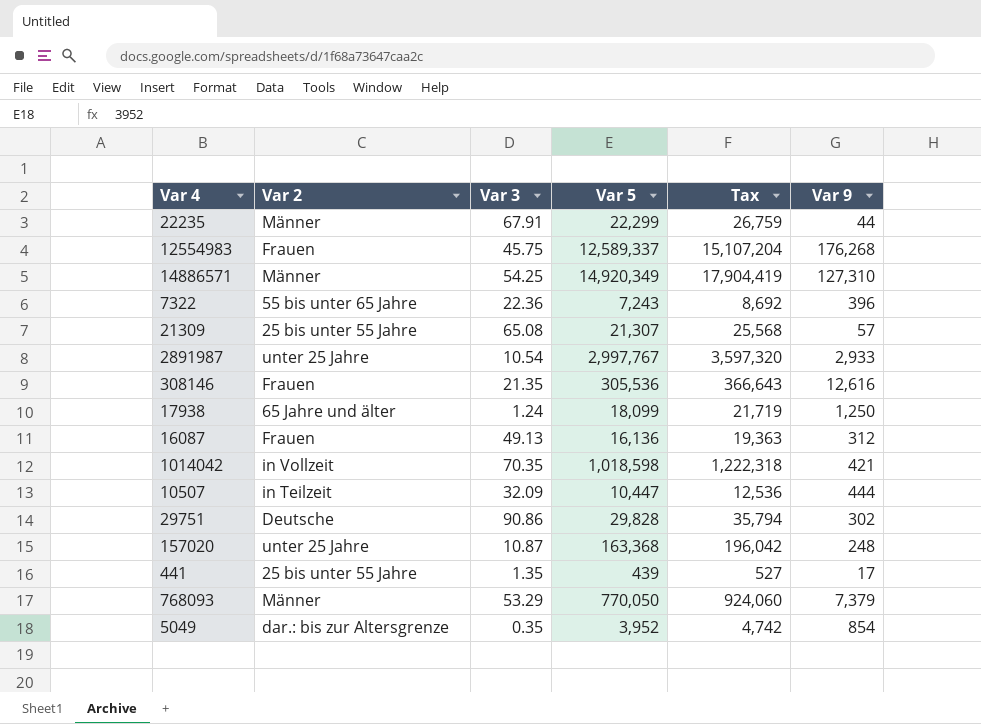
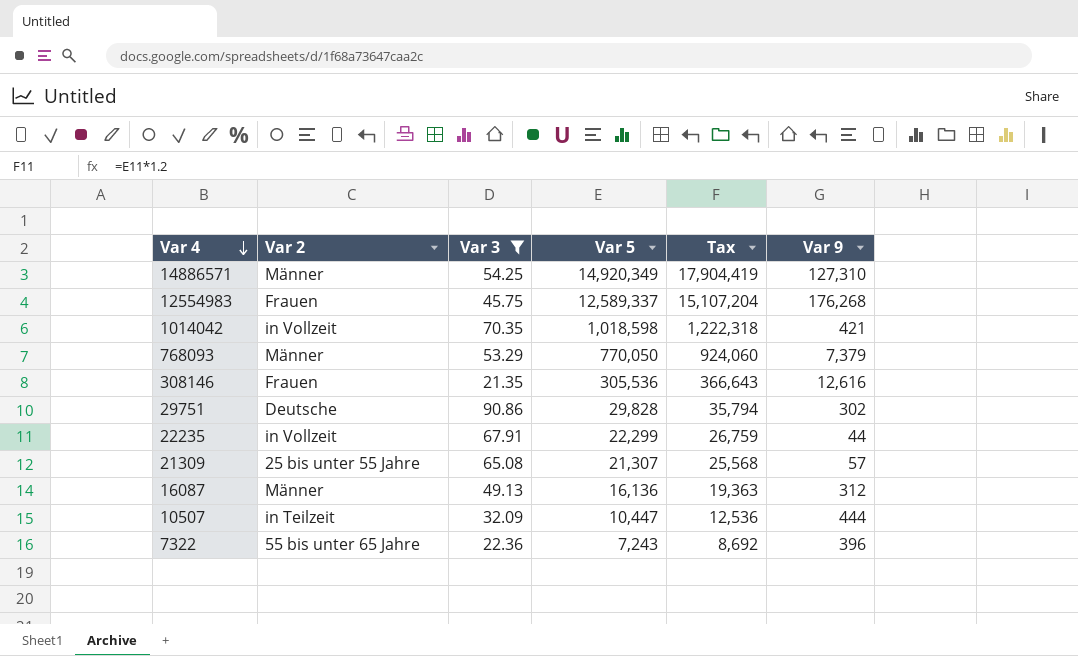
filter: none -> Var 3 >= 21.35
row order: none -> Var 4 descending
22235 | Var 2: Männer -> in Vollzeit
16087 | Var 2: Frauen -> Männer

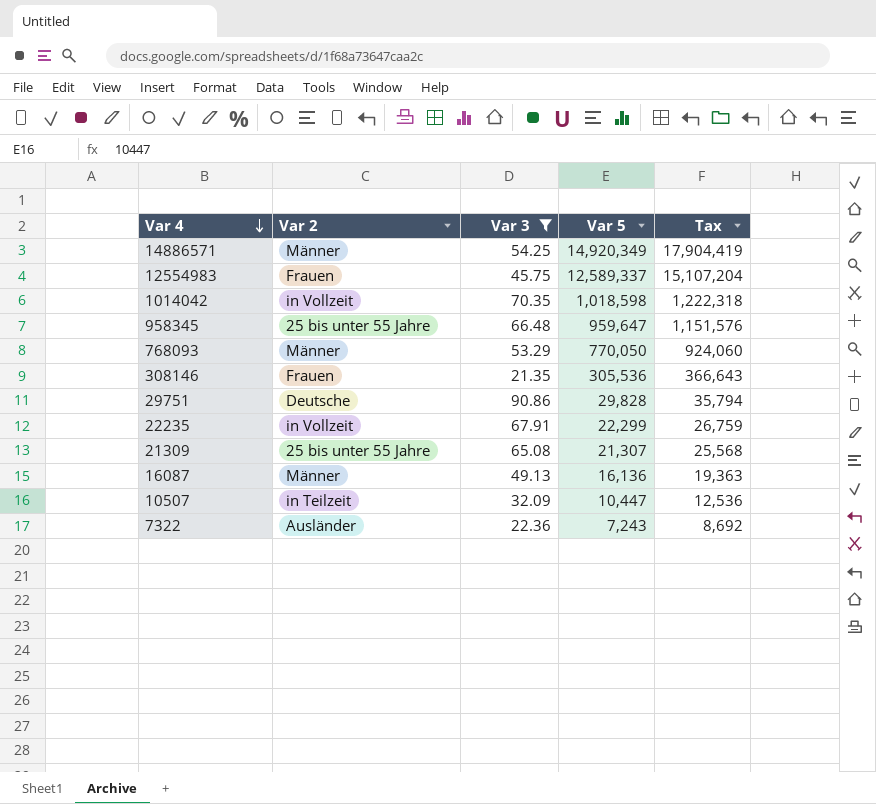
column Var 9 | position: 6 -> none
row 958345: none -> 25 bis unter 55 Jahre | 66.48 | 959,647 | 1,151,576
7322 | Var 2: 55 bis unter 65 Jahre -> Ausländer

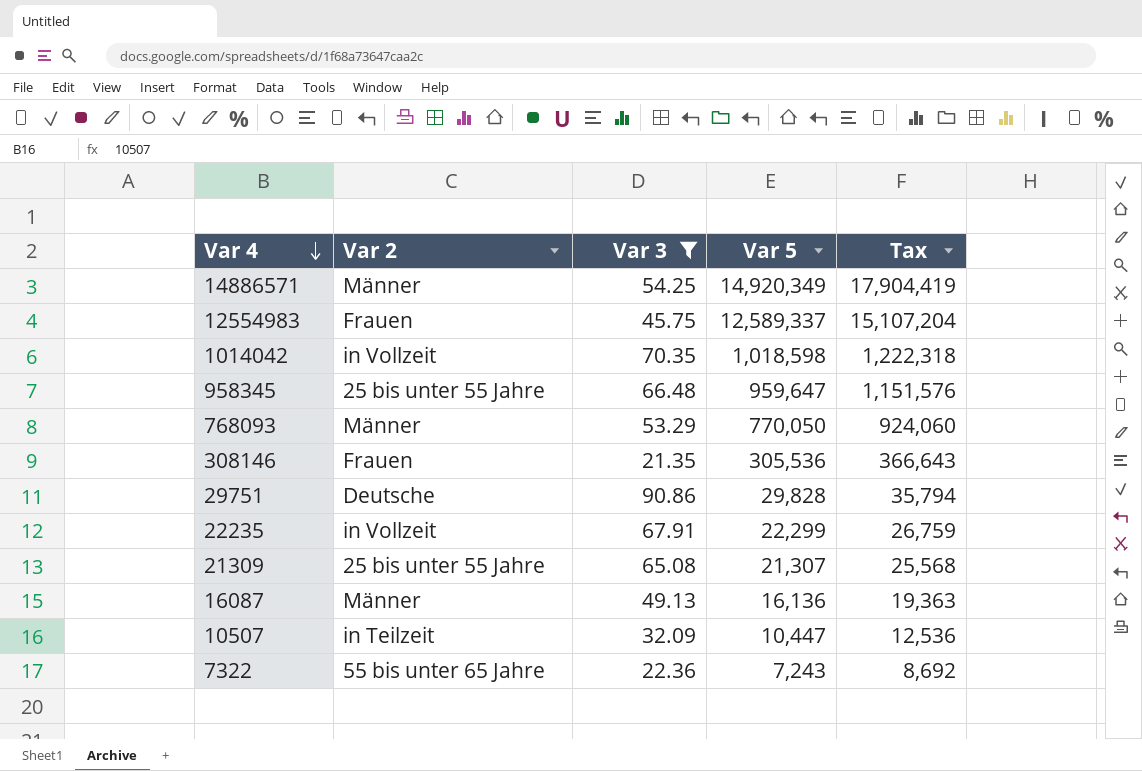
7322 | Var 2: Ausländer -> 55 bis unter 65 Jahre

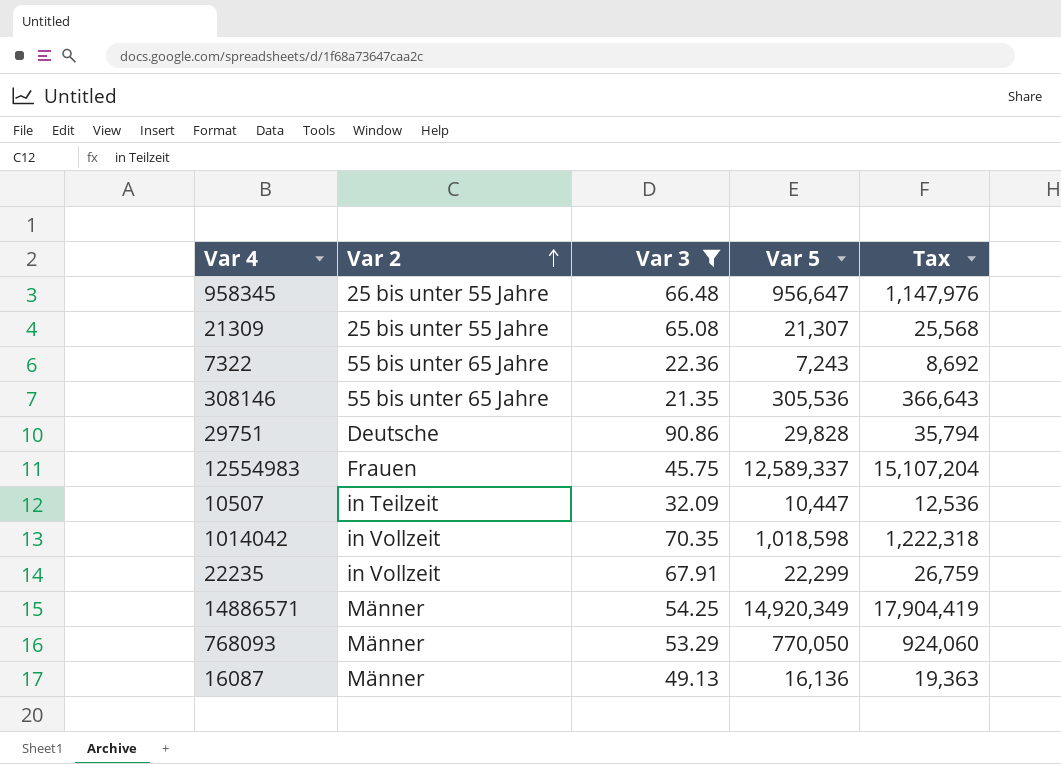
row order: Var 4 descending -> Var 2 ascending
958345 | Var 5: 959,647 -> 956,647
958345 | Tax: 1,151,576 -> 1,147,976
308146 | Var 2: Frauen -> 55 bis unter 65 Jahre

